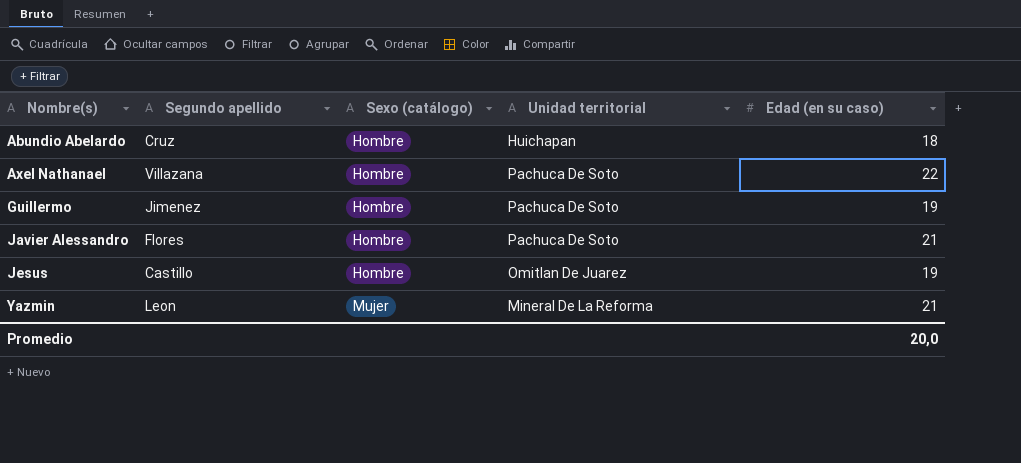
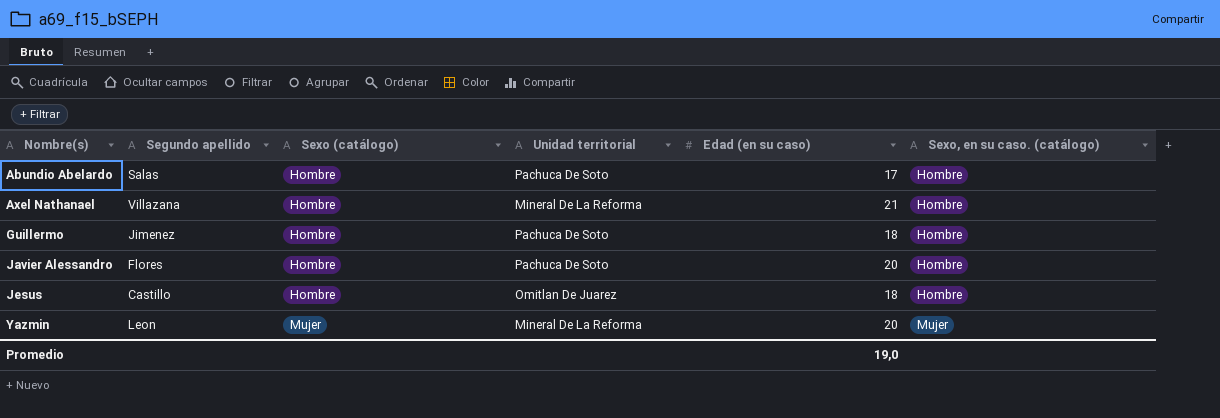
column Sexo, en su caso. (catálogo) | position: none -> 6
Abundio Abelardo | Segundo apellido: Cruz -> Salas
Abundio Abelardo | Unidad territorial: Huichapan -> Pachuca De Soto
Abundio Abelardo | Edad (en su caso): 18 -> 17
Axel Nathanael | Unidad territorial: Pachuca De Soto -> Mineral De La Reforma
Axel Nathanael | Edad (en su caso): 22 -> 21
Guillermo | Edad (en su caso): 19 -> 18
Javier Alessandro | Edad (en su caso): 21 -> 20
Jesus | Edad (en su caso): 19 -> 18
Yazmin | Edad (en su caso): 21 -> 20
Promedio | Edad (en su caso): 20,0 -> 19,0

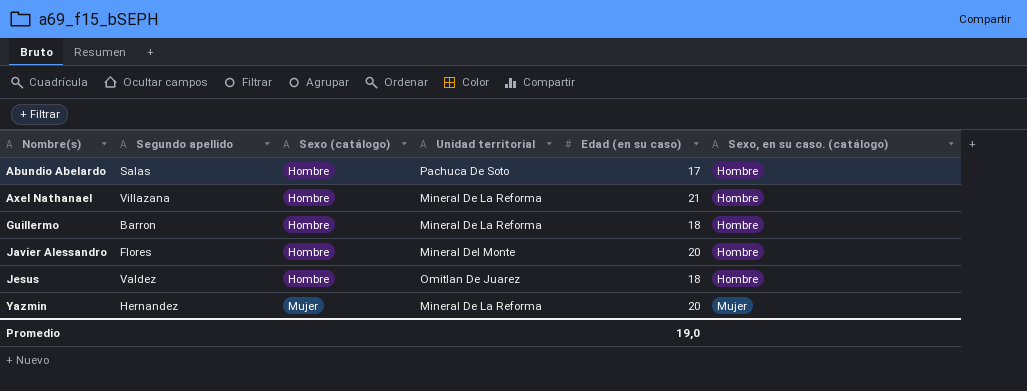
Guillermo | Segundo apellido: Jimenez -> Barron
Guillermo | Unidad territorial: Pachuca De Soto -> Mineral De La Reforma
Javier Alessandro | Unidad territorial: Pachuca De Soto -> Mineral Del Monte
Jesus | Segundo apellido: Castillo -> Valdez
Yazmin | Segundo apellido: Leon -> Hernandez

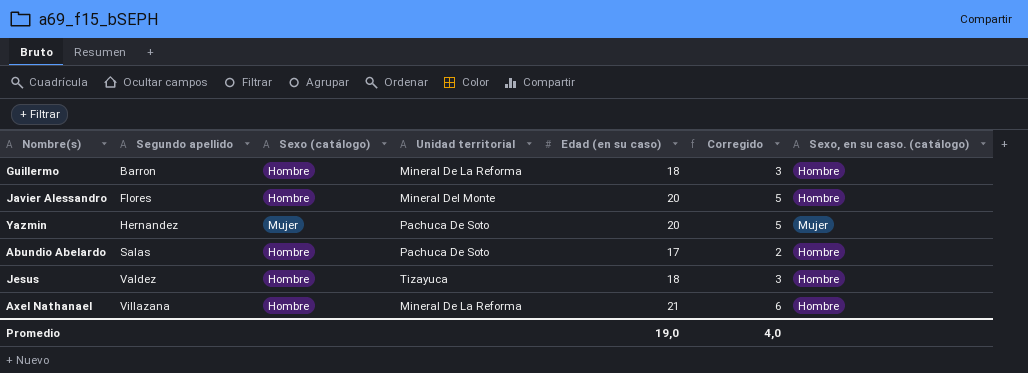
row order: Nombre(s) ascending -> Segundo apellido ascending
column Corregido | formula: none -> [Edad (en su caso)] - 15
Yazmin | Unidad territorial: Mineral De La Reforma -> Pachuca De Soto
Jesus | Unidad territorial: Omitlan De Juarez -> Tizayuca

